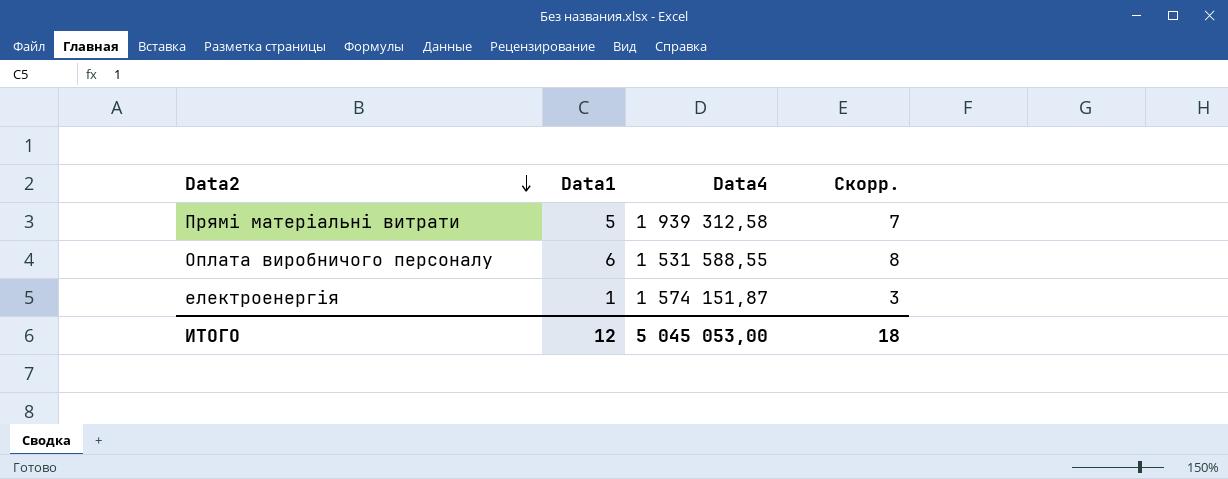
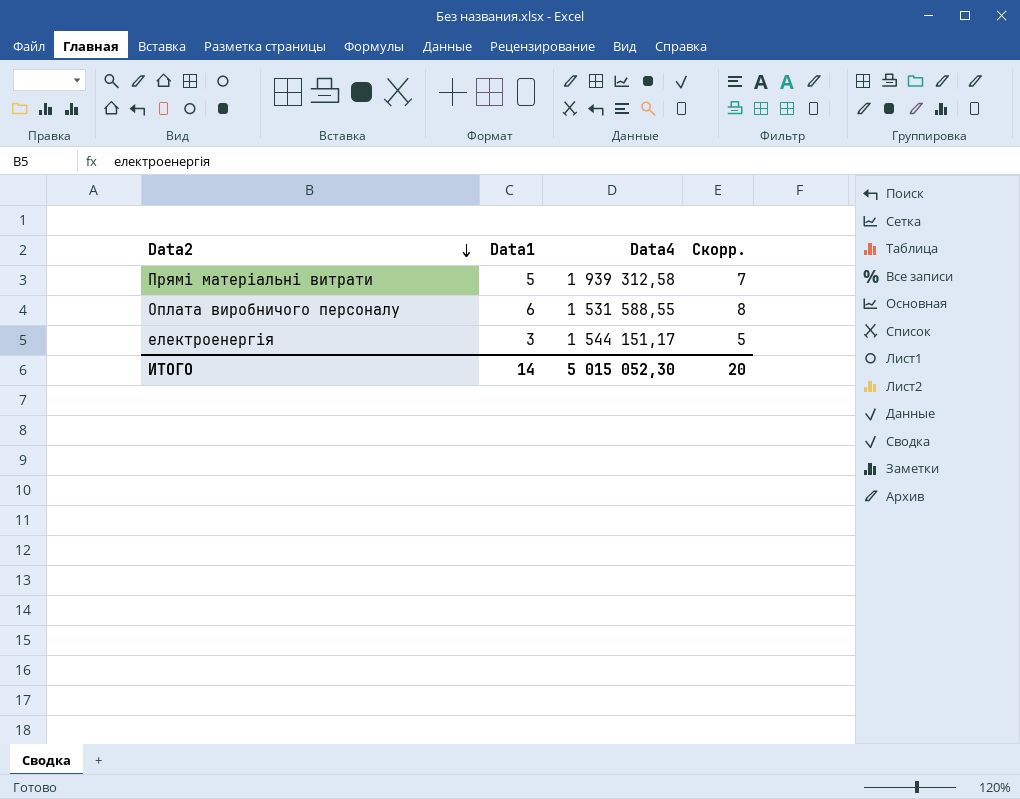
електроенергія | Data1: 1 -> 3
електроенергія | Data4: 1 574 151,87 -> 1 544 151,17
електроенергія | Скорр.: 3 -> 5
ИТОГО | Data1: 12 -> 14
ИТОГО | Data4: 5 045 053,00 -> 5 015 052,30
ИТОГО | Скорр.: 18 -> 20

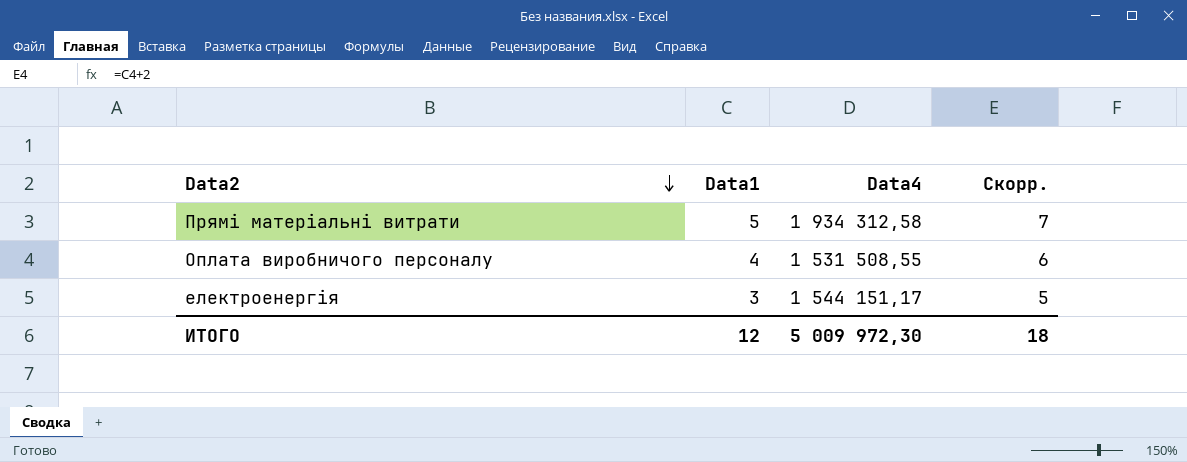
Прямі матеріальні витрати | Data4: 1 939 312,58 -> 1 934 312,58
Оплата виробничого персоналу | Data1: 6 -> 4
Оплата виробничого персоналу | Data4: 1 531 588,55 -> 1 531 508,55
Оплата виробничого персоналу | Скорр.: 8 -> 6
ИТОГО | Data1: 14 -> 12
ИТОГО | Data4: 5 015 052,30 -> 5 009 972,30
ИТОГО | Скорр.: 20 -> 18

